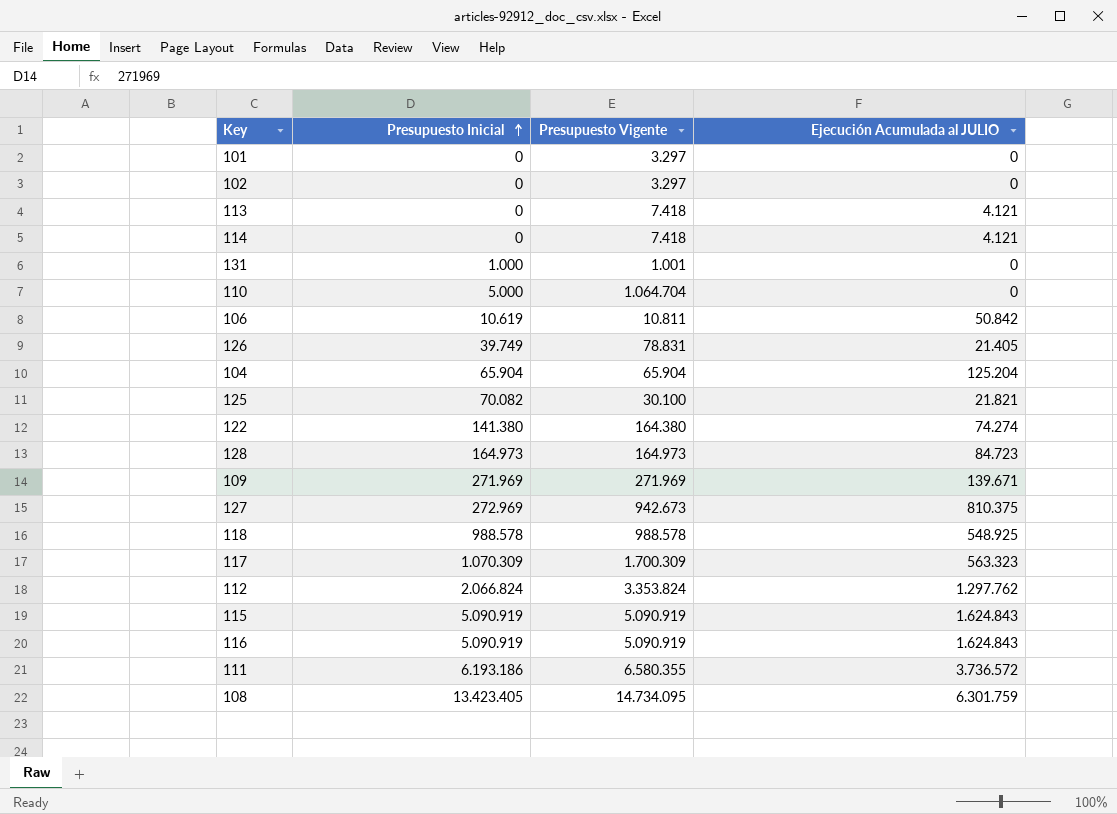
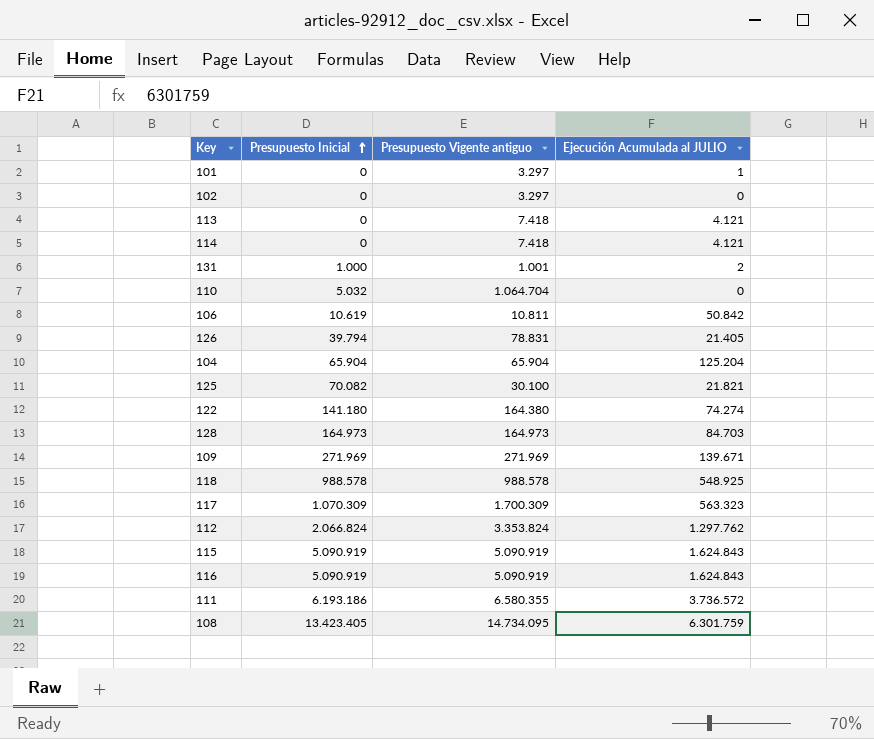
column name: Presupuesto Vigente -> Presupuesto Vigente antiguo
row 127: 272.969 | 942.673 | 810.375 -> none
101 | Ejecución Acumulada al JULIO: 0 -> 1
131 | Ejecución Acumulada al JULIO: 0 -> 2
110 | Presupuesto Inicial: 5.000 -> 5.032
126 | Presupuesto Inicial: 39.749 -> 39.794
122 | Presupuesto Inicial: 141.380 -> 141.180
128 | Ejecución Acumulada al JULIO: 84.723 -> 84.703

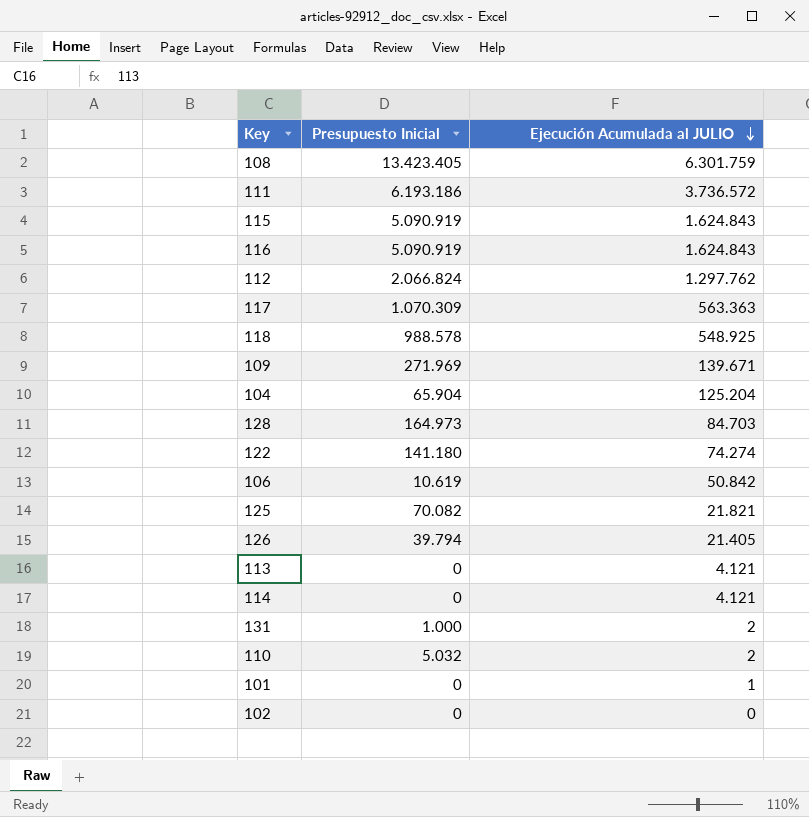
row order: Presupuesto Inicial ascending -> Ejecución Acumulada al JULIO descending
column Presupuesto Vigente antiguo | position: 3 -> none
117 | Ejecución Acumulada al JULIO: 563.323 -> 563.363
110 | Ejecución Acumulada al JULIO: 0 -> 2

